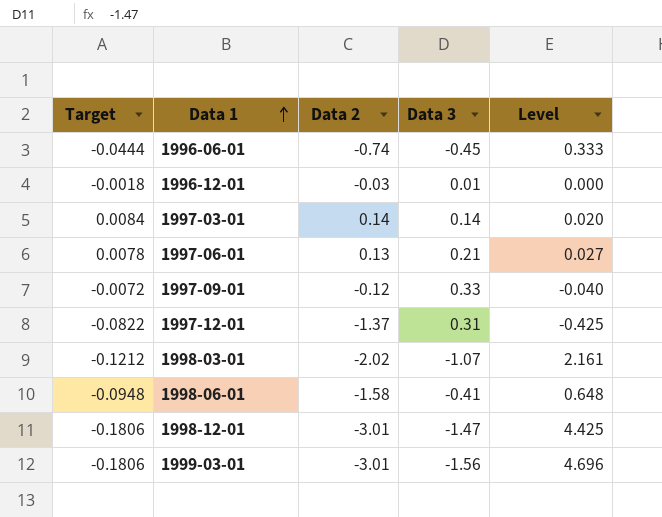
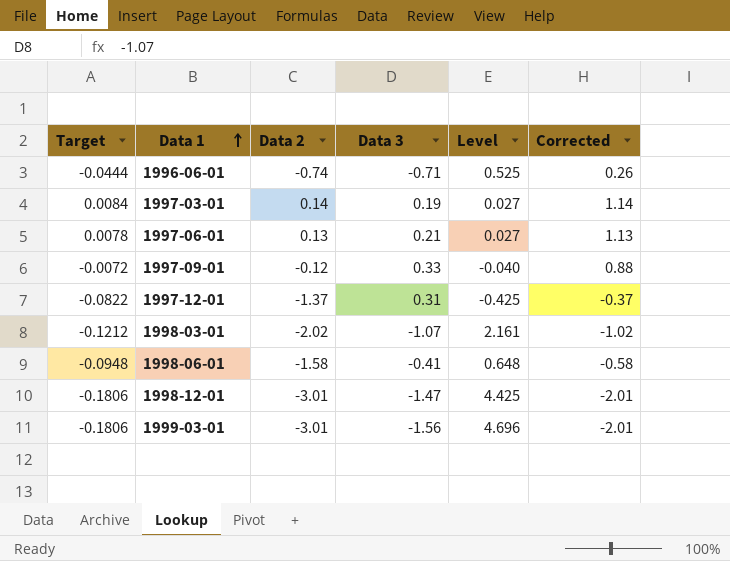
column Corrected | formula: none -> [Data 2] + 1
row 1996-12-01: -0.0018 | -0.03 | 0.01 | 0.000 -> none
1996-06-01 | Data 3: -0.45 -> -0.71
1996-06-01 | Level: 0.333 -> 0.525
1997-03-01 | Data 3: 0.14 -> 0.19
1997-03-01 | Level: 0.020 -> 0.027

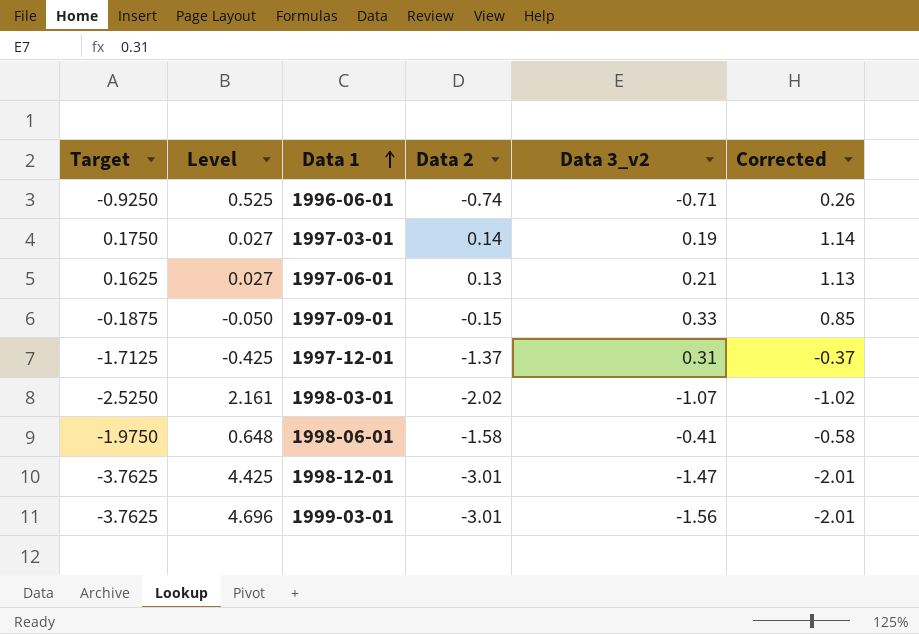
column Target | formula: [Data 2] * 0.06 -> [Data 2] * 1.25
column Level | position: 5 -> 2
column name: Data 3 -> Data 3_v2
1997-09-01 | Level: -0.040 -> -0.050
1997-09-01 | Data 2: -0.12 -> -0.15
1997-09-01 | Corrected: 0.88 -> 0.85

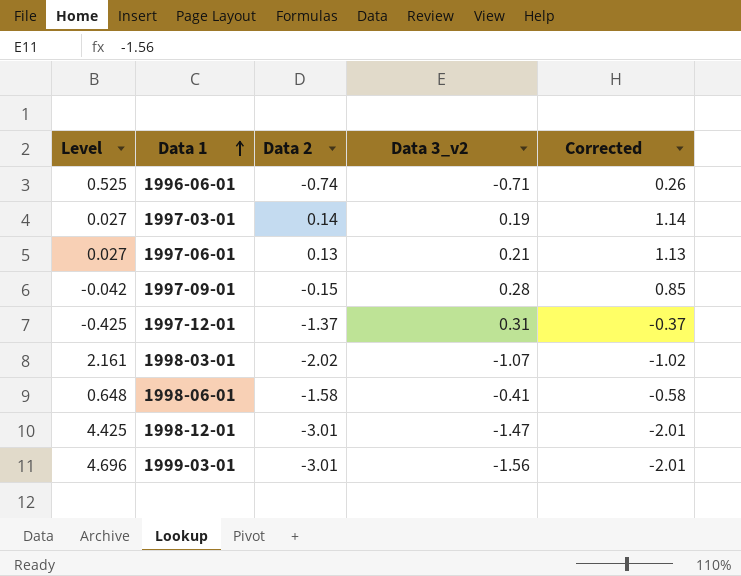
column Target | formula: [Data 2] * 1.25 -> none
1997-09-01 | Level: -0.050 -> -0.042
1997-09-01 | Data 3_v2: 0.33 -> 0.28

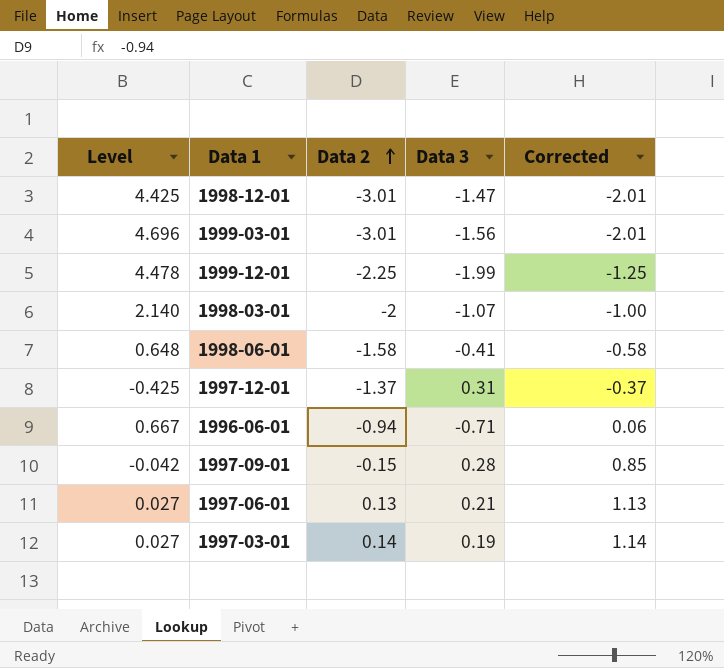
row order: Data 1 ascending -> Data 2 ascending
column name: Data 3_v2 -> Data 3
row 1999-12-01: none -> 4.478 | -2.25 | -1.99 | -1.25
1998-03-01 | Level: 2.161 -> 2.140
1998-03-01 | Data 2: -2.02 -> -2
1998-03-01 | Corrected: -1.02 -> -1.00
1996-06-01 | Level: 0.525 -> 0.667
1996-06-01 | Data 2: -0.74 -> -0.94
1996-06-01 | Corrected: 0.26 -> 0.06

